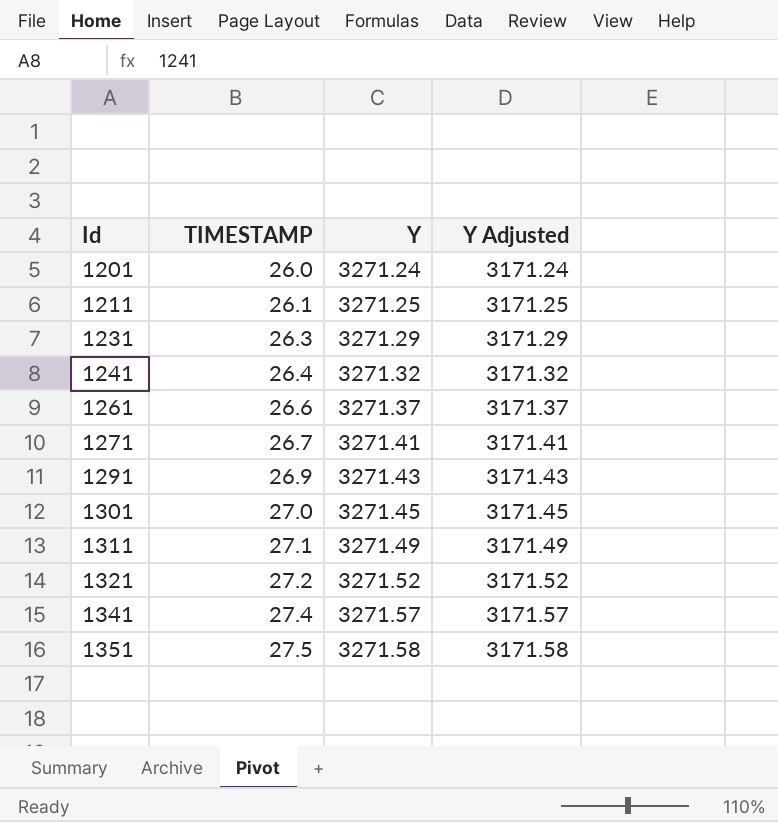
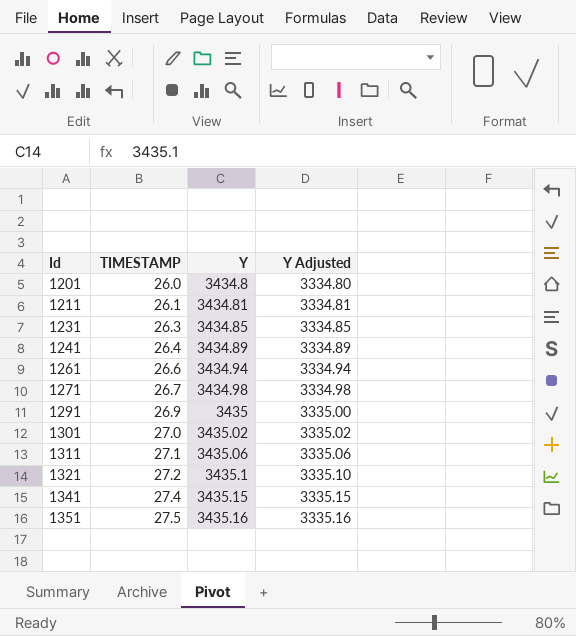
1201 | Y: 3271.24 -> 3434.8
1201 | Y Adjusted: 3171.24 -> 3334.80
1211 | Y: 3271.25 -> 3434.81
1211 | Y Adjusted: 3171.25 -> 3334.81
1231 | Y: 3271.29 -> 3434.85
1231 | Y Adjusted: 3171.29 -> 3334.85
1241 | Y: 3271.32 -> 3434.89
1241 | Y Adjusted: 3171.32 -> 3334.89
1261 | Y: 3271.37 -> 3434.94
1261 | Y Adjusted: 3171.37 -> 3334.94
1271 | Y: 3271.41 -> 3434.98
1271 | Y Adjusted: 3171.41 -> 3334.98
1291 | Y: 3271.43 -> 3435
1291 | Y Adjusted: 3171.43 -> 3335.00
1301 | Y: 3271.45 -> 3435.02
1301 | Y Adjusted: 3171.45 -> 3335.02
1311 | Y: 3271.49 -> 3435.06
1311 | Y Adjusted: 3171.49 -> 3335.06
1321 | Y: 3271.52 -> 3435.1
1321 | Y Adjusted: 3171.52 -> 3335.10
1341 | Y: 3271.57 -> 3435.15
1341 | Y Adjusted: 3171.57 -> 3335.15
1351 | Y: 3271.58 -> 3435.16
1351 | Y Adjusted: 3171.58 -> 3335.16

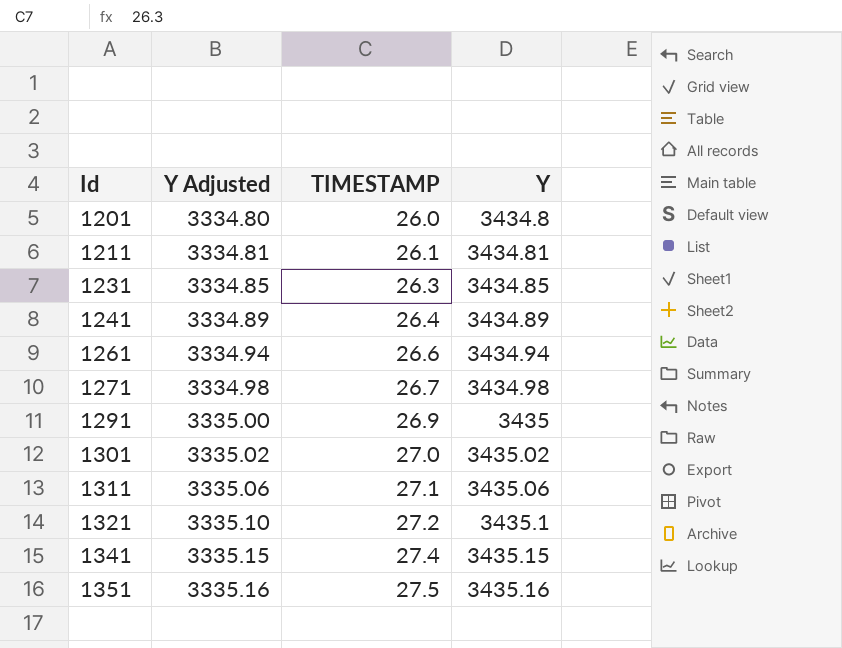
column Y Adjusted | position: 4 -> 2

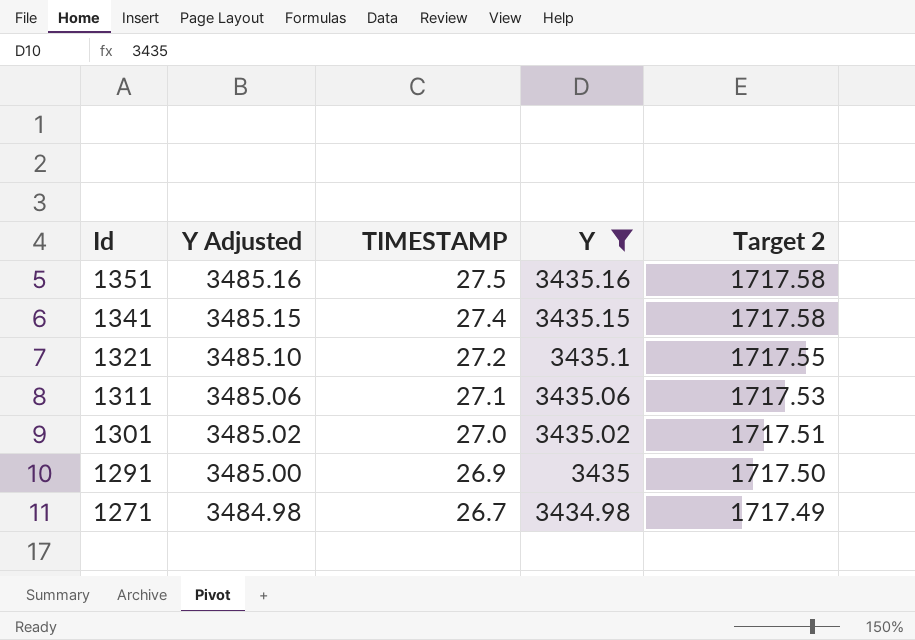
filter: none -> Y >= 3434.98
row order: Id ascending -> Id descending
column Y Adjusted | formula: [Y] - 100 -> [Y] + 50
column Target 2 | formula: none -> [Y] * 0.5

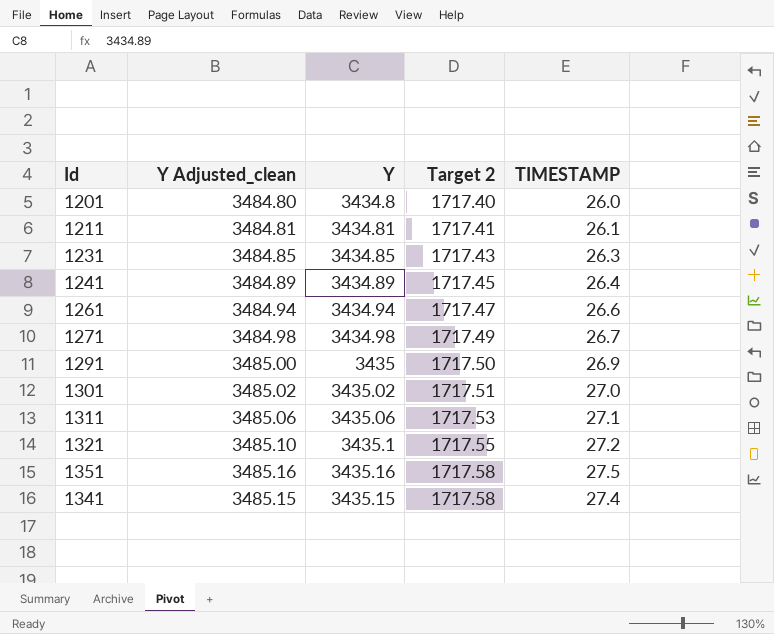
filter: Y >= 3434.98 -> none
row order: Id descending -> Target 2 ascending
column name: Y Adjusted -> Y Adjusted_clean
column TIMESTAMP | position: 3 -> 5

